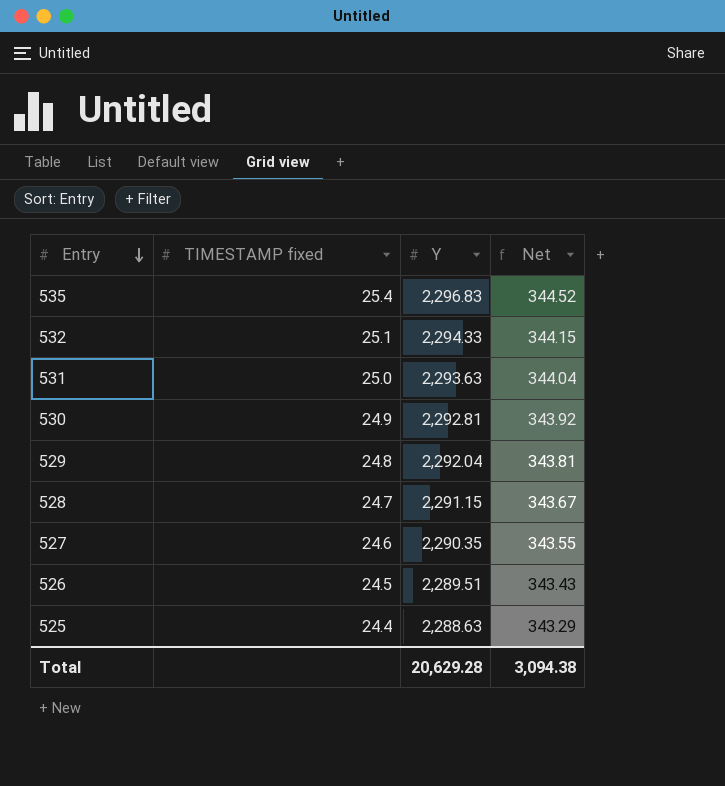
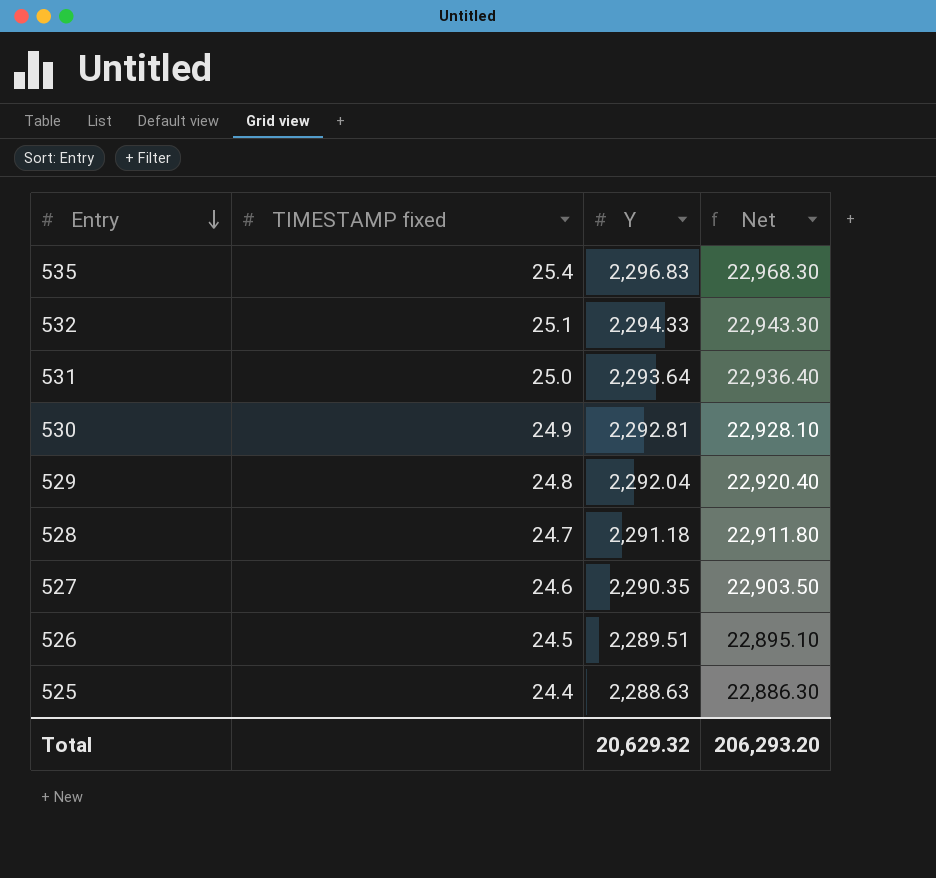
column Net | formula: [Y] * 0.15 -> [Y] * 10
531 | Y: 2,293.63 -> 2,293.64
528 | Y: 2,291.15 -> 2,291.18
Total | Y: 20,629.28 -> 20,629.32
Total | Net: 3,094.38 -> 206,293.20

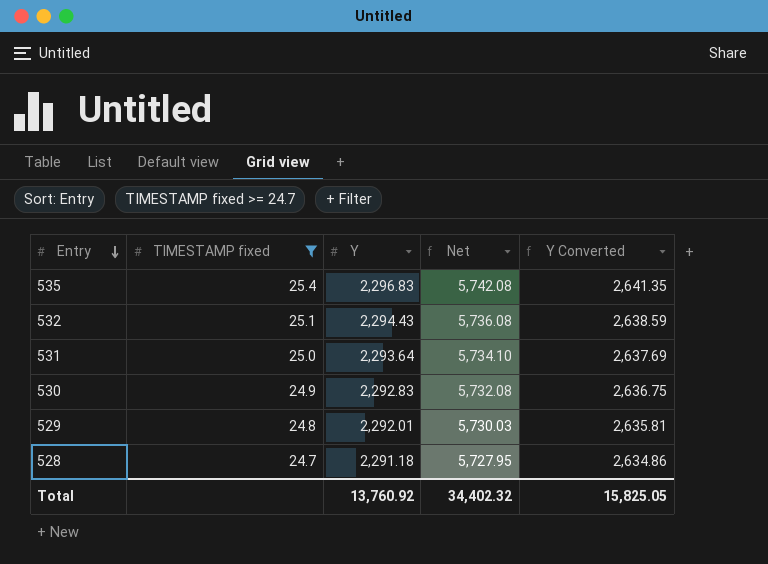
filter: none -> TIMESTAMP fixed >= 24.7
column Net | formula: [Y] * 10 -> [Y] * 2.5
column Y Converted | formula: none -> [Y] * 1.15
532 | Y: 2,294.33 -> 2,294.43
530 | Y: 2,292.81 -> 2,292.83
529 | Y: 2,292.04 -> 2,292.01
Total | Y: 20,629.32 -> 13,760.92
Total | Net: 206,293.20 -> 34,402.32

